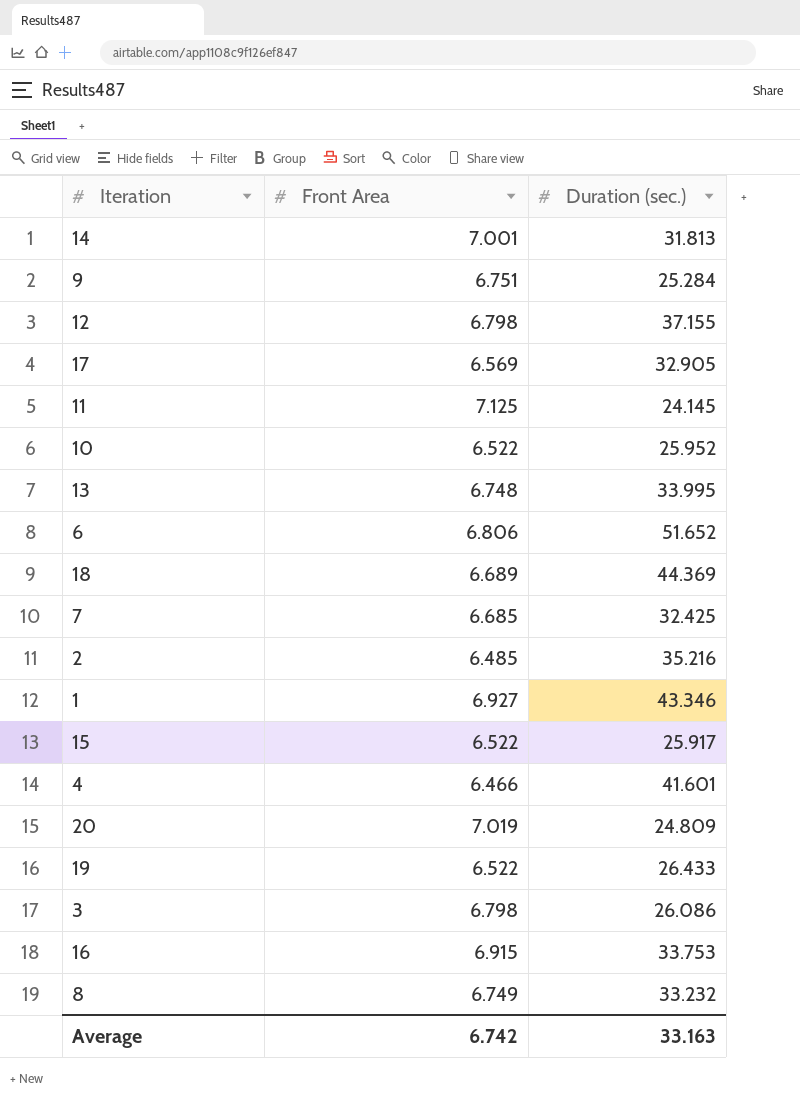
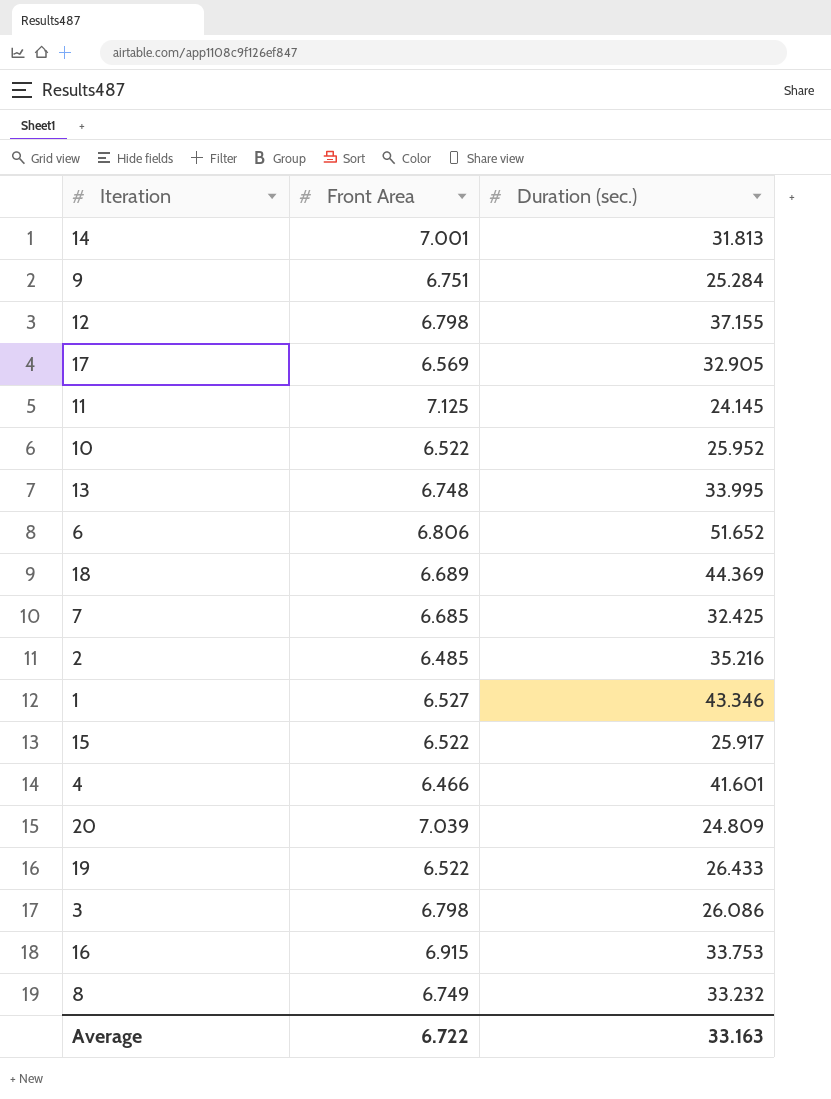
1 | Front Area: 6.927 -> 6.527
20 | Front Area: 7.019 -> 7.039
Average | Front Area: 6.742 -> 6.722

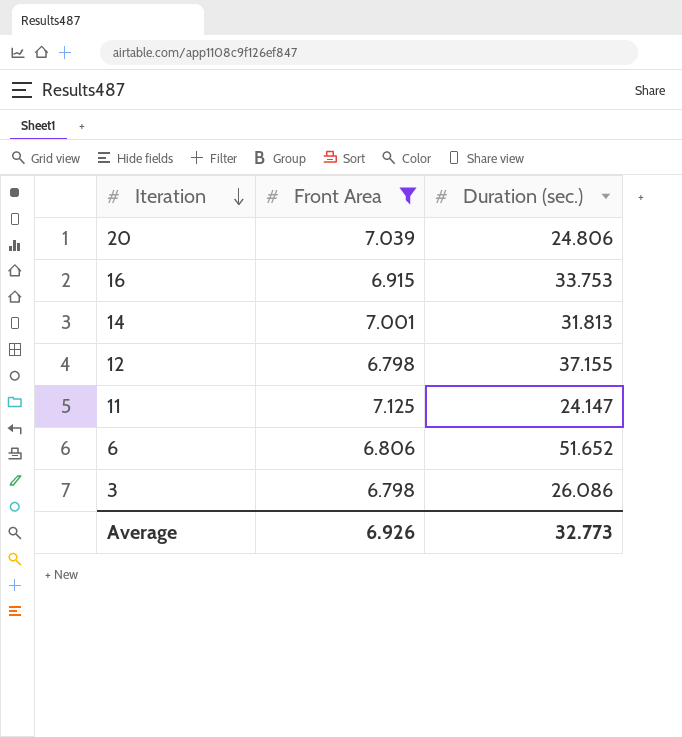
filter: none -> Front Area >= 6.798
row order: none -> Iteration descending
20 | Duration (sec.): 24.809 -> 24.806
11 | Duration (sec.): 24.145 -> 24.147
Average | Front Area: 6.722 -> 6.926
Average | Duration (sec.): 33.163 -> 32.773

